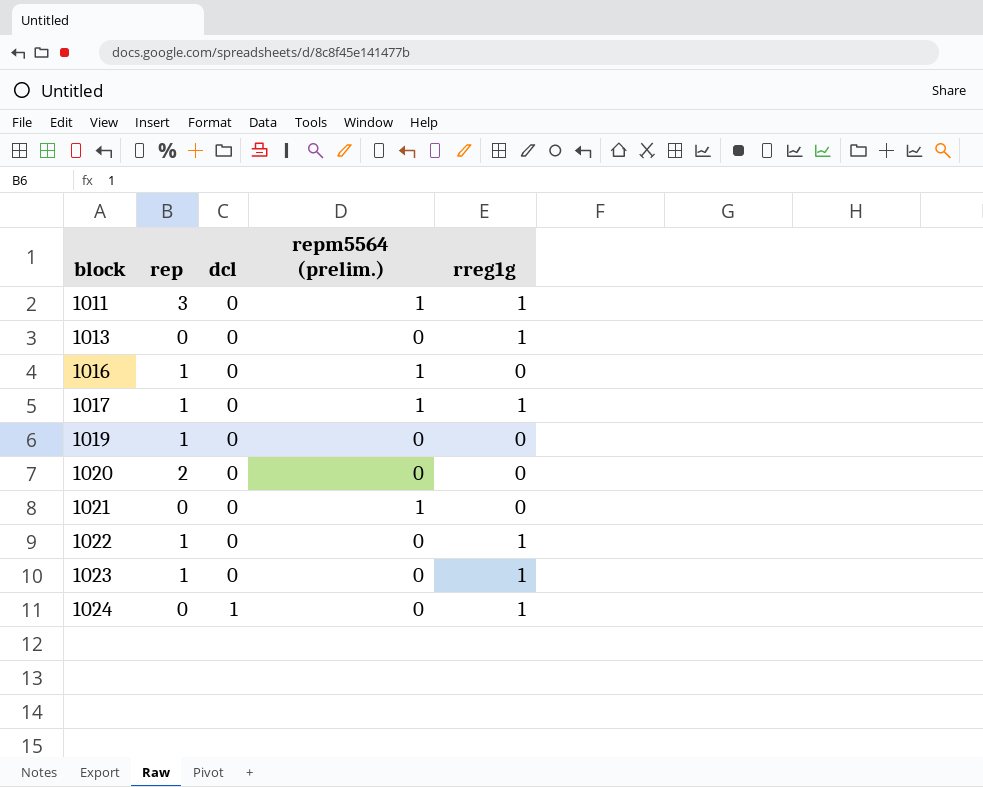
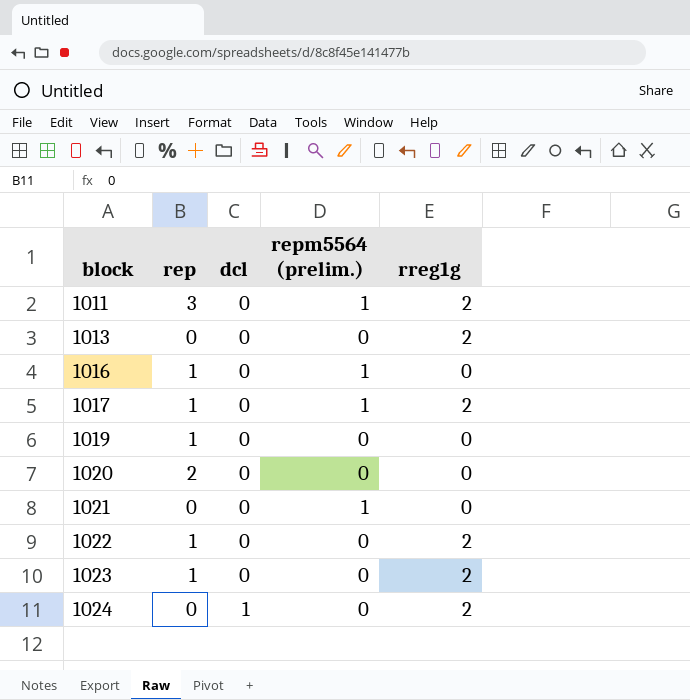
1011 | rreg1g: 1 -> 2
1013 | rreg1g: 1 -> 2
1017 | rreg1g: 1 -> 2
1022 | rreg1g: 1 -> 2
1023 | rreg1g: 1 -> 2
1024 | rreg1g: 1 -> 2

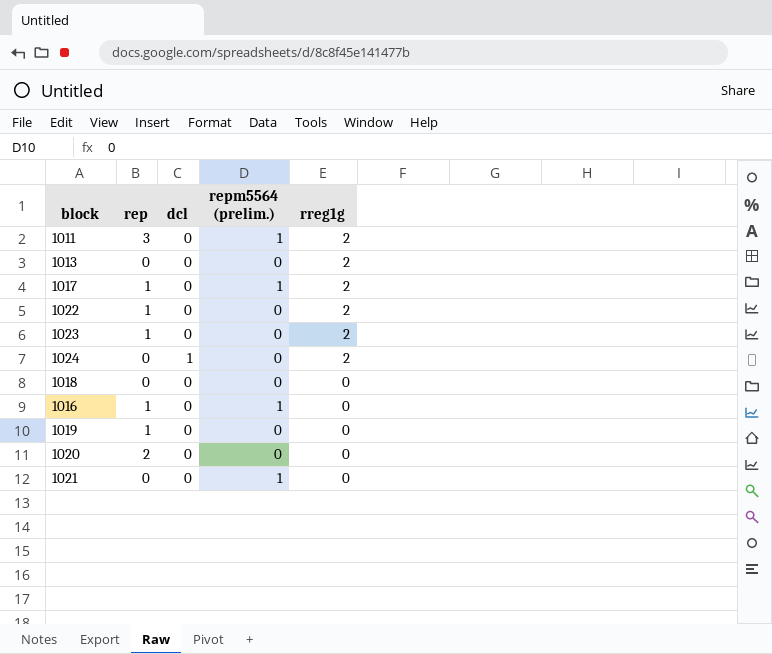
row order: block ascending -> rreg1g descending
row 1018: none -> 0 | 0 | 0 | 0

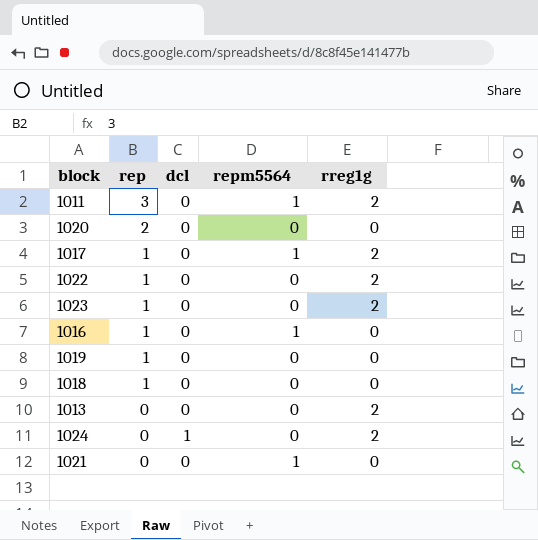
row order: rreg1g descending -> rep descending
column name: repm5564 (prelim.) -> repm5564
1018 | rep: 0 -> 1

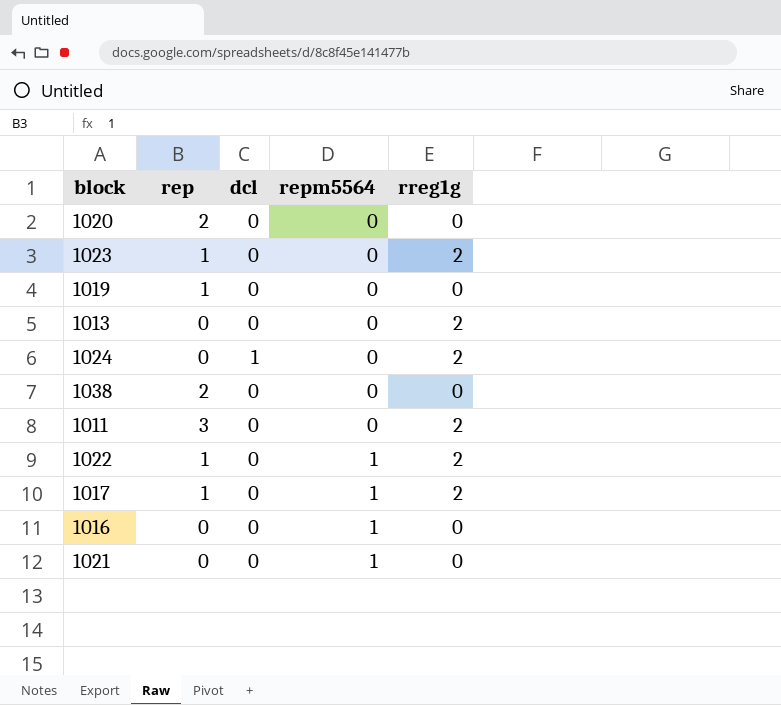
row order: rep descending -> repm5564 ascending
row 1018: 1 | 0 | 0 | 0 -> none
row 1038: none -> 2 | 0 | 0 | 0
1011 | repm5564: 1 -> 0
1022 | repm5564: 0 -> 1
1016 | rep: 1 -> 0

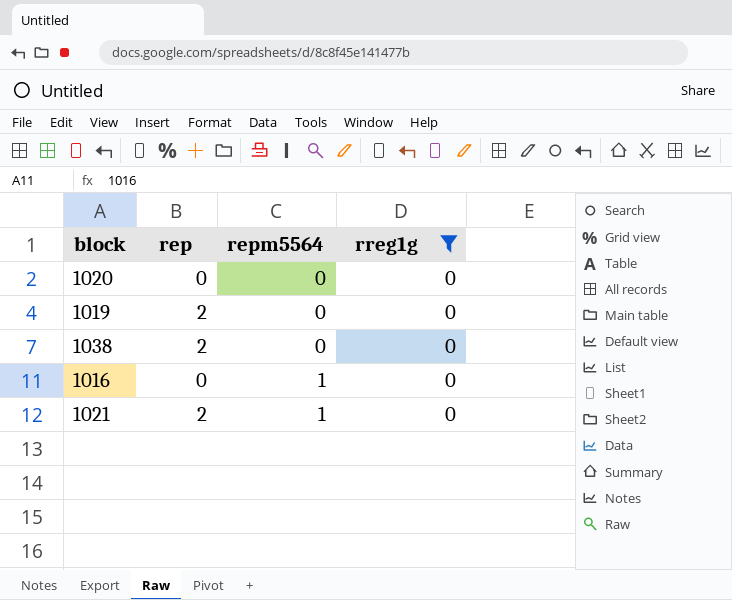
filter: none -> rreg1g = 0
column dcl | position: 3 -> none
1020 | rep: 2 -> 0
1019 | rep: 1 -> 2
1021 | rep: 0 -> 2

